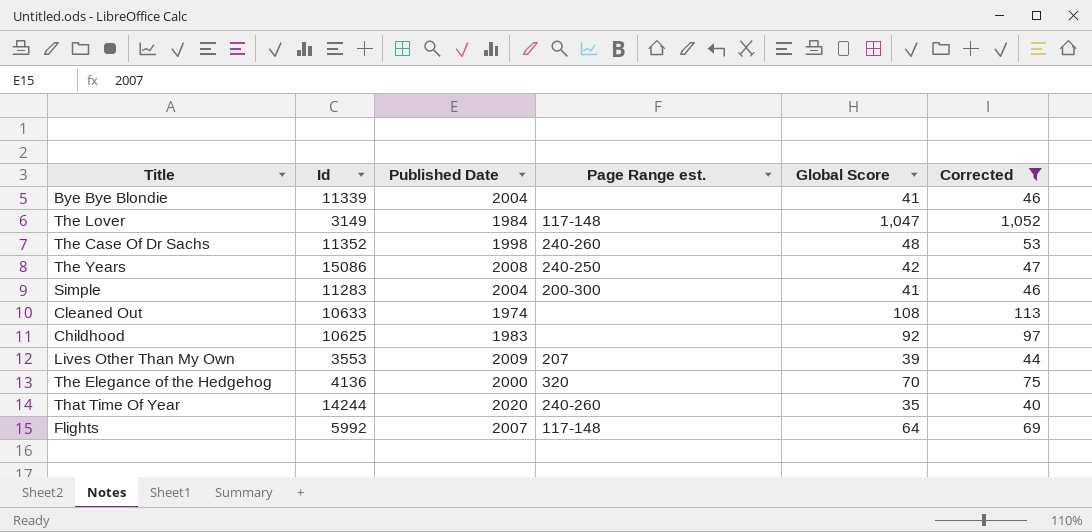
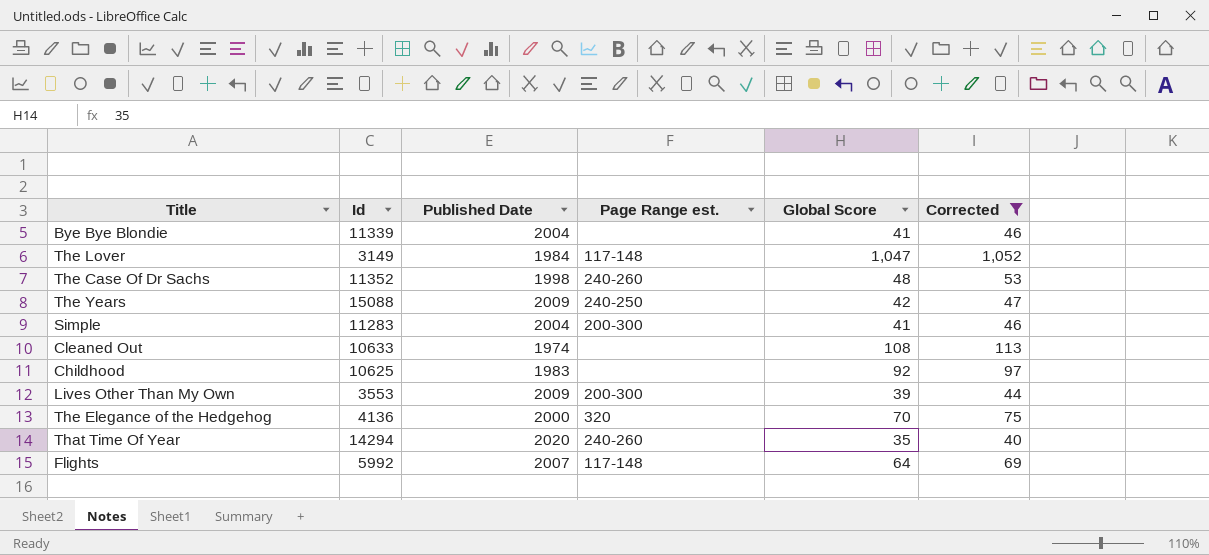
The Years | Id: 15086 -> 15088
The Years | Published Date: 2008 -> 2009
Lives Other Than My Own | Page Range est.: 207 -> 200-300
That Time Of Year | Id: 14244 -> 14294

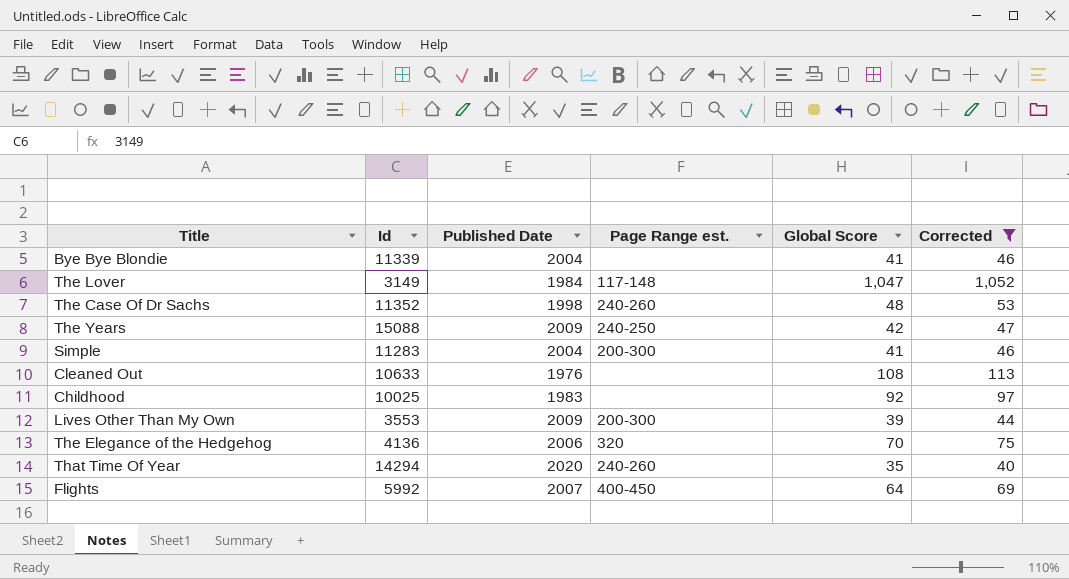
Cleaned Out | Published Date: 1974 -> 1976
Childhood | Id: 10625 -> 10025
The Elegance of the Hedgehog | Published Date: 2000 -> 2006
Flights | Page Range est.: 117-148 -> 400-450

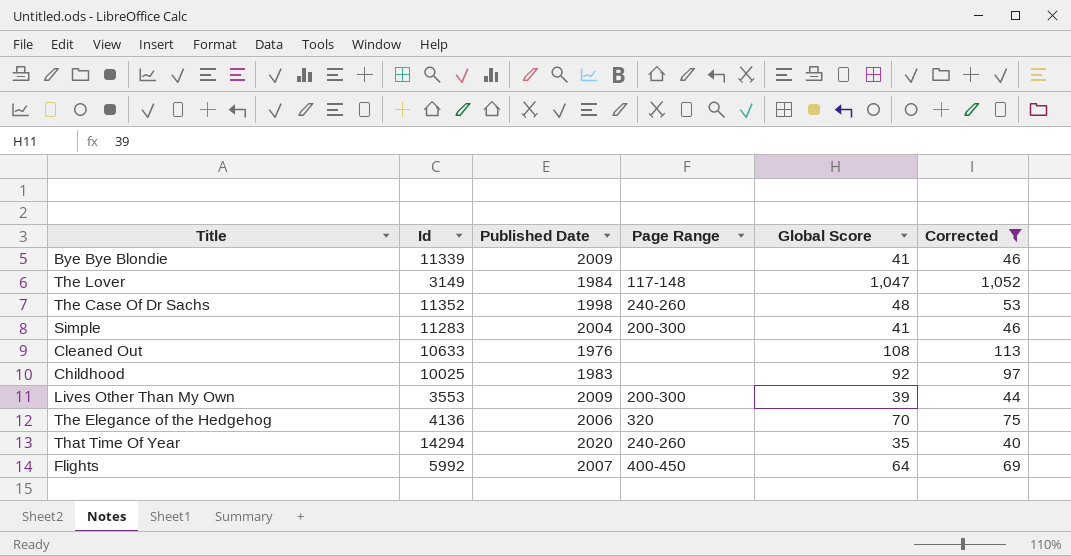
column name: Page Range est. -> Page Range
row The Years: 15088 | 2009 | 240-250 | 42 | 47 -> none
Bye Bye Blondie | Published Date: 2004 -> 2009

